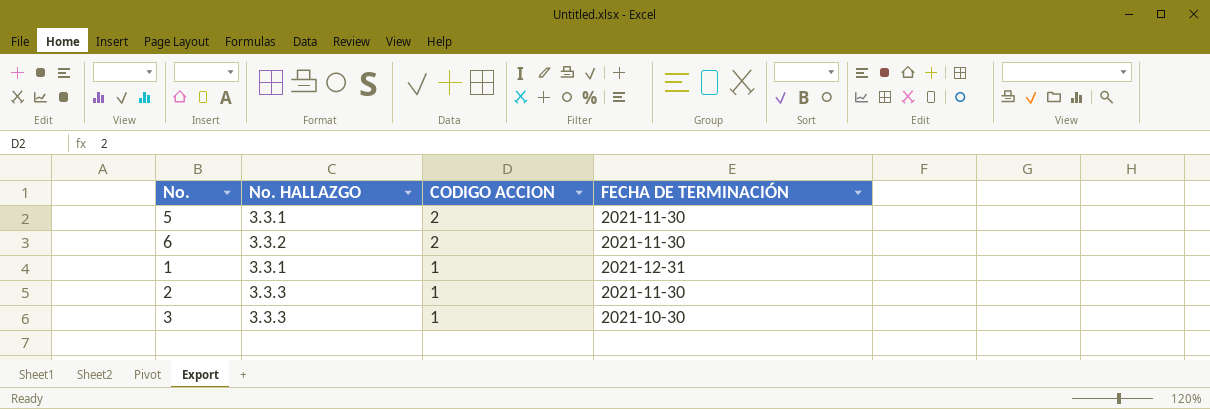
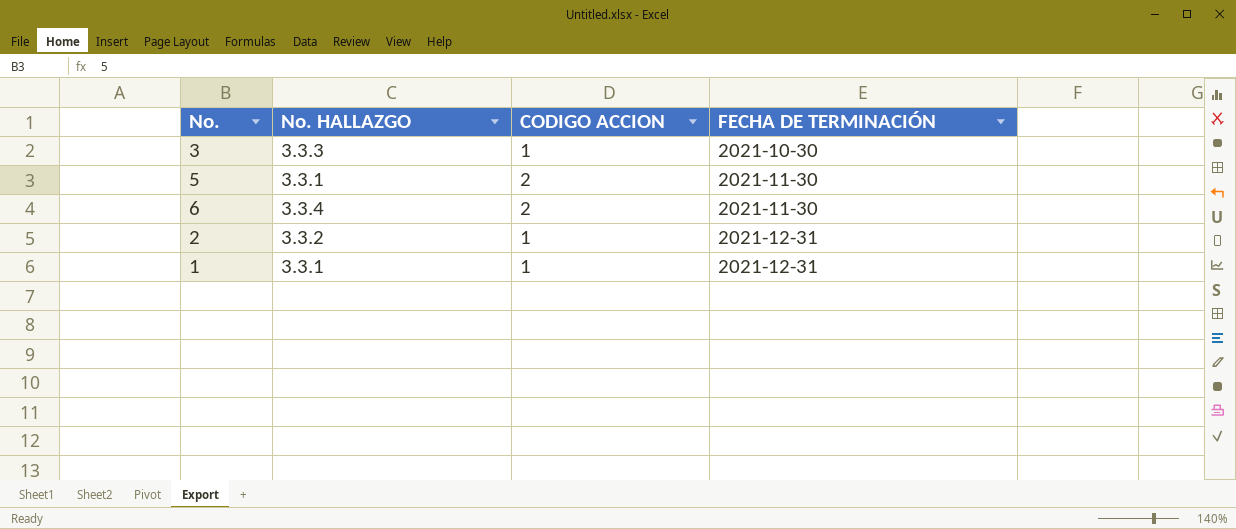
row order: CODIGO ACCION descending -> FECHA DE TERMINACIÓN ascending
6 | No. HALLAZGO: 3.3.2 -> 3.3.4
2 | No. HALLAZGO: 3.3.3 -> 3.3.2
2 | FECHA DE TERMINACIÓN: 2021-11-30 -> 2021-12-31

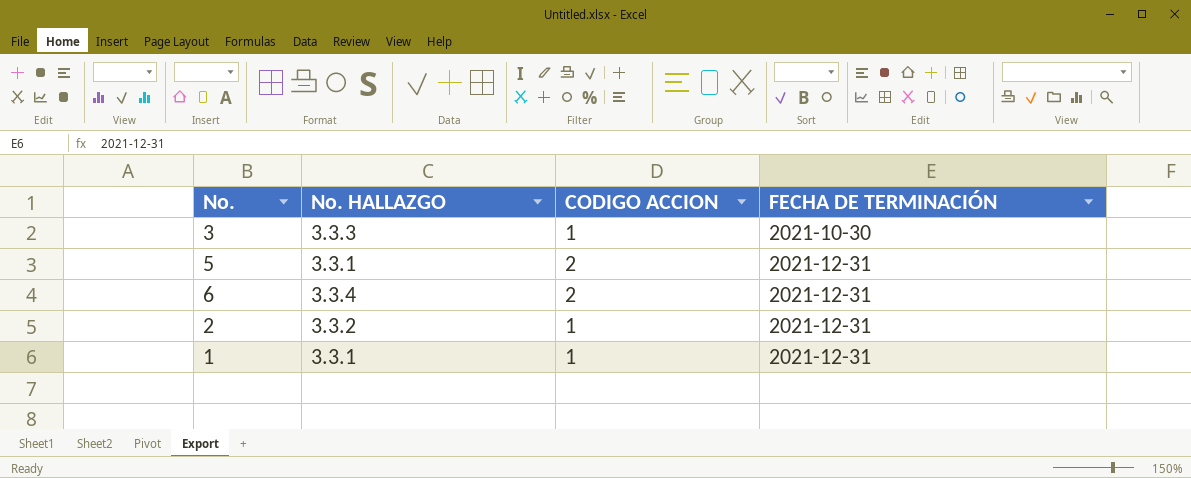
5 | FECHA DE TERMINACIÓN: 2021-11-30 -> 2021-12-31
6 | FECHA DE TERMINACIÓN: 2021-11-30 -> 2021-12-31

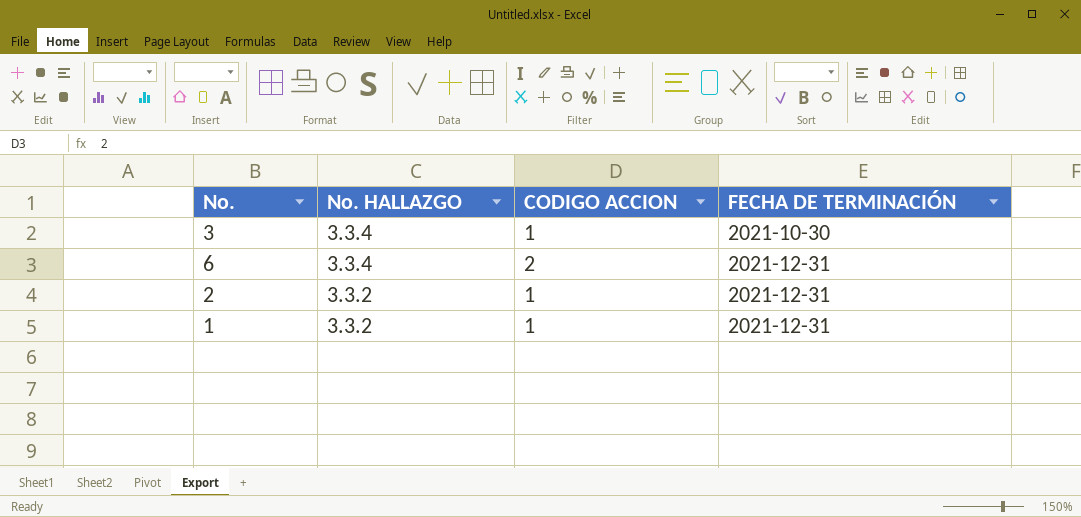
row 5: 3.3.1 | 2 | 2021-12-31 -> none
3 | No. HALLAZGO: 3.3.3 -> 3.3.4
1 | No. HALLAZGO: 3.3.1 -> 3.3.2

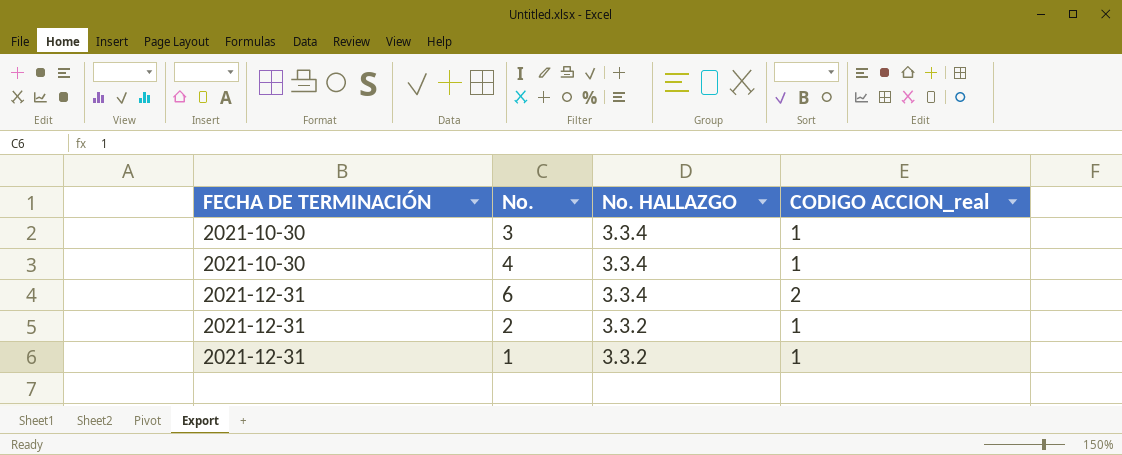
column FECHA DE TERMINACIÓN | position: 4 -> 1
column name: CODIGO ACCION -> CODIGO ACCION_real
row 4: none -> 2021-10-30 | 3.3.4 | 1

